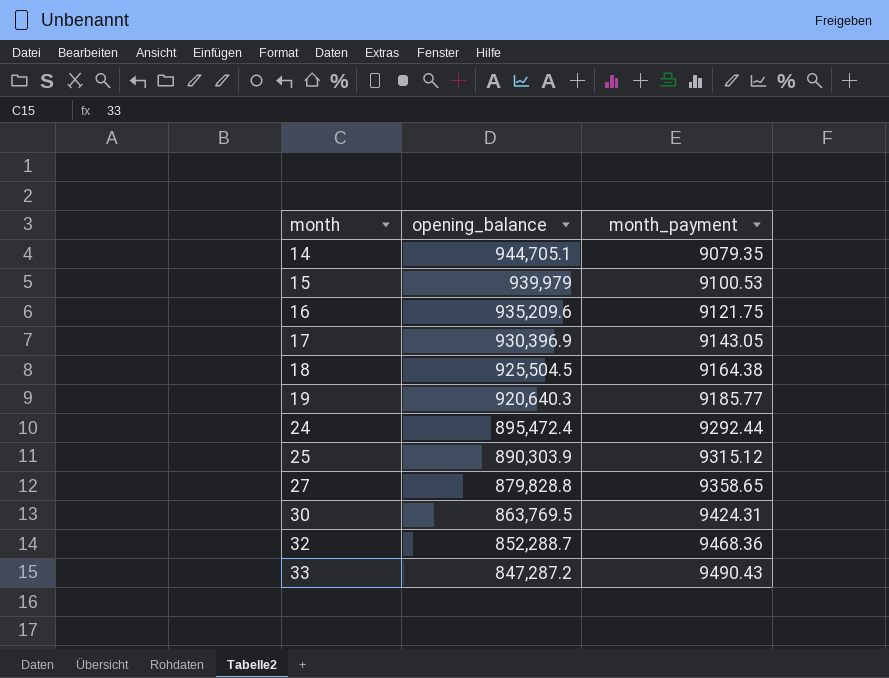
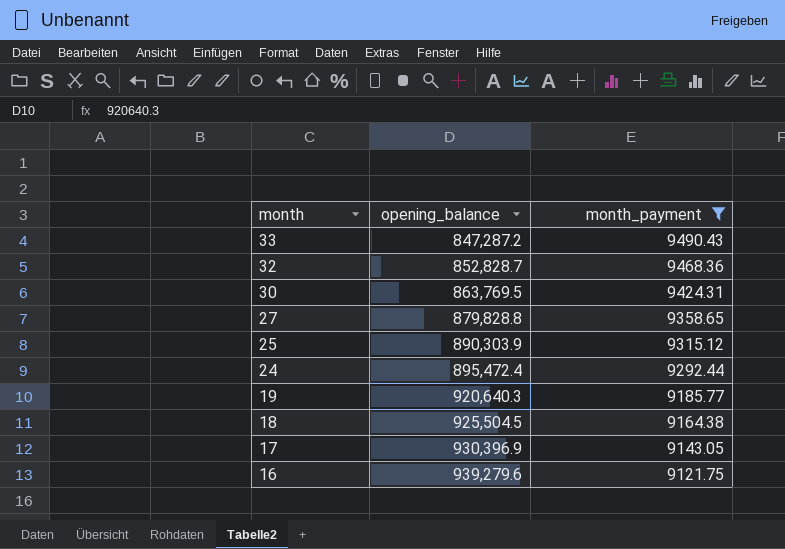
filter: none -> month_payment >= 9121.75
row order: month ascending -> month descending
32 | opening_balance: 852,288.7 -> 852,828.7
16 | opening_balance: 935,209.6 -> 939,279.6

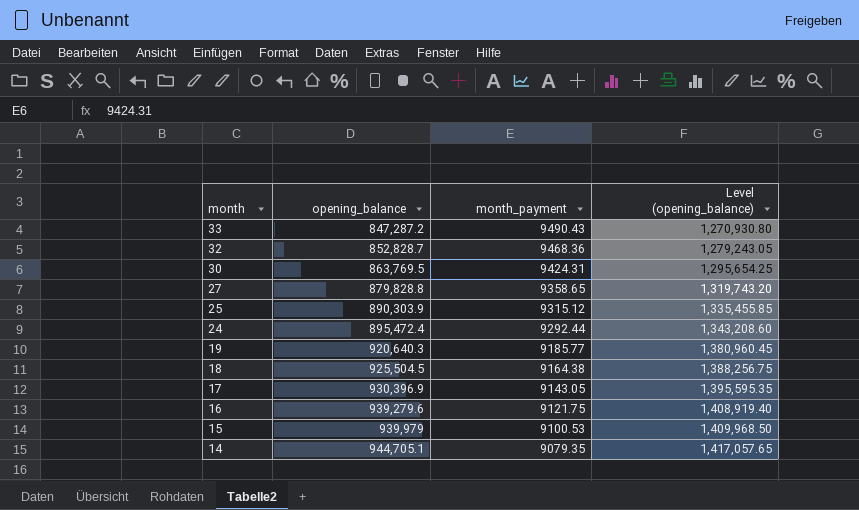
filter: month_payment >= 9121.75 -> none
column Level (opening_balance) | formula: none -> [opening_balance] * 1.5

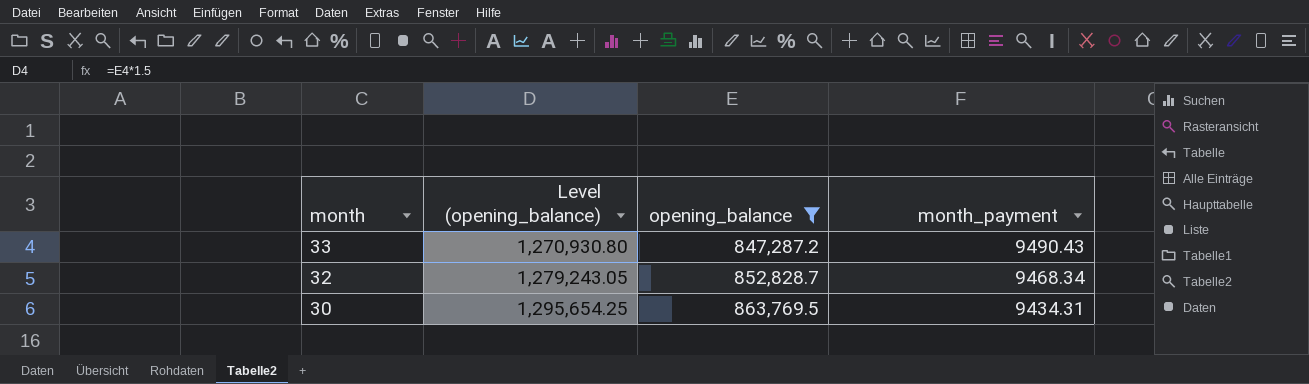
filter: none -> opening_balance <= 863,769.5
column Level (opening_balance) | position: 4 -> 2
32 | month_payment: 9468.36 -> 9468.34
30 | month_payment: 9424.31 -> 9434.31

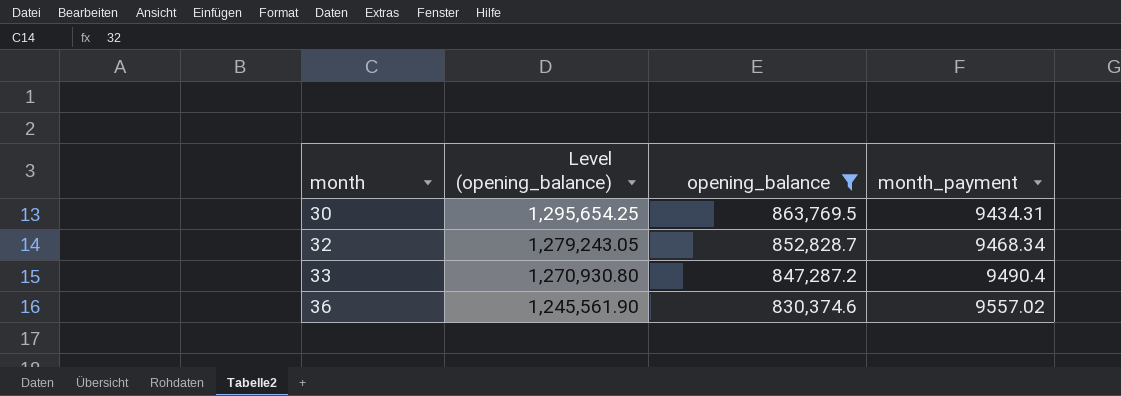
row order: month descending -> month ascending
33 | month_payment: 9490.43 -> 9490.4
row 36: none -> 1,245,561.90 | 830,374.6 | 9557.02

